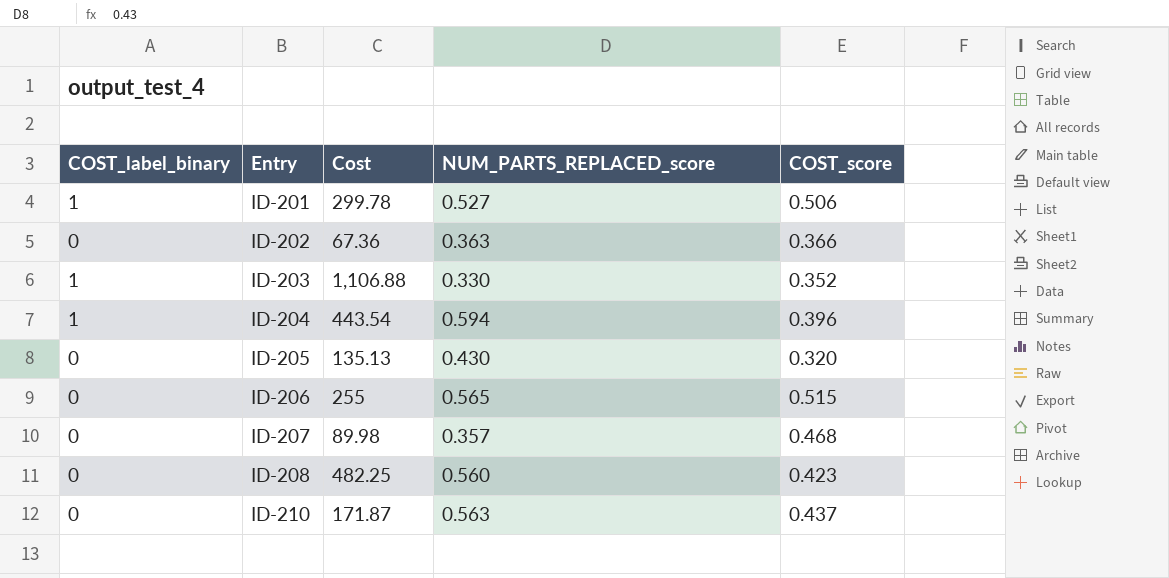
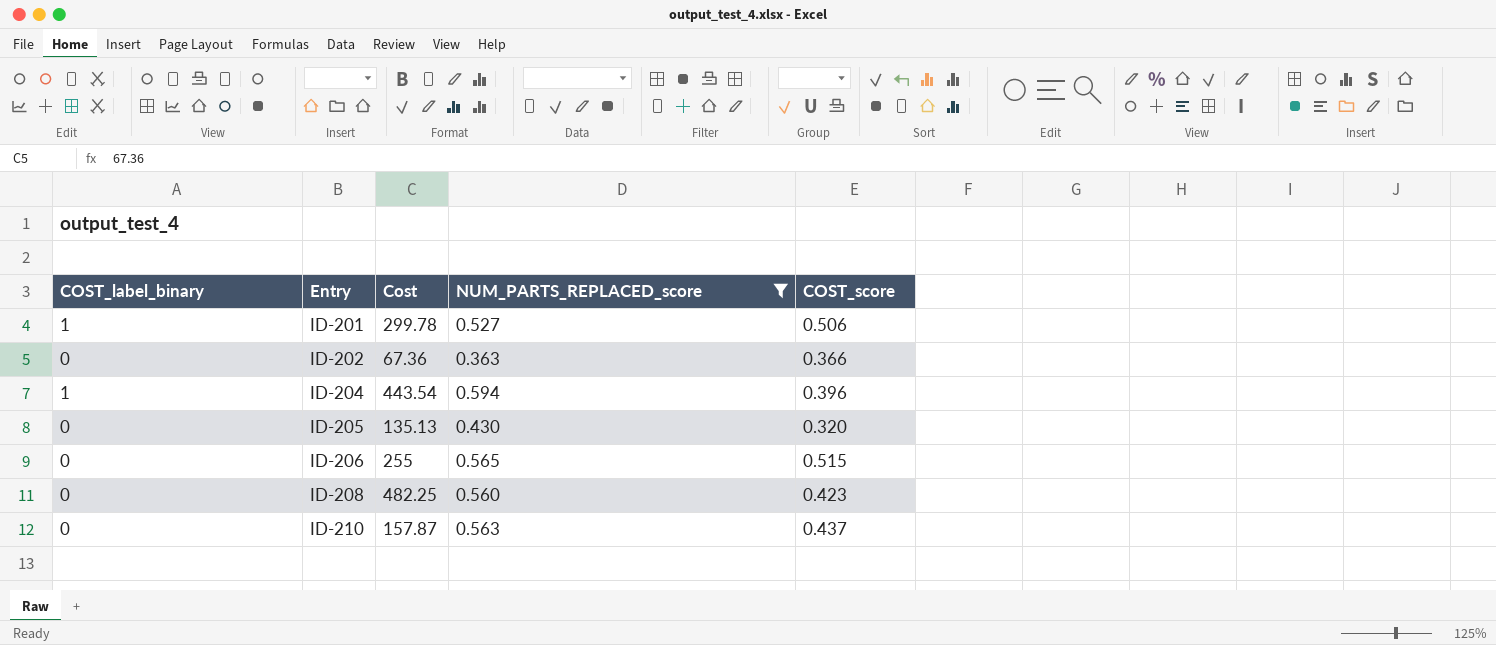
filter: none -> NUM_PARTS_REPLACED_score >= 0.363
ID-210 | Cost: 171.87 -> 157.87

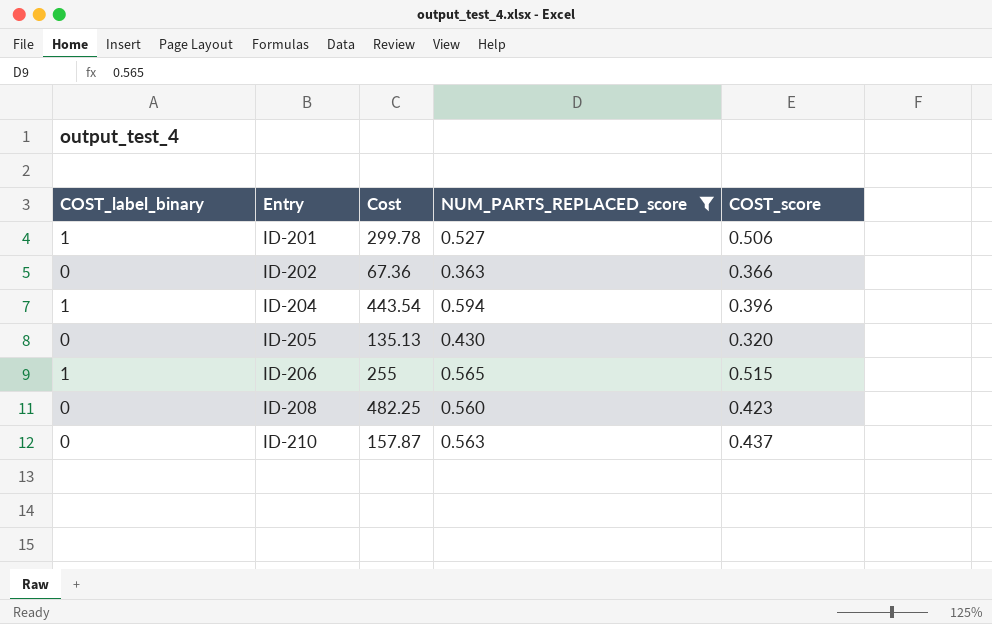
ID-206 | COST_label_binary: 0 -> 1

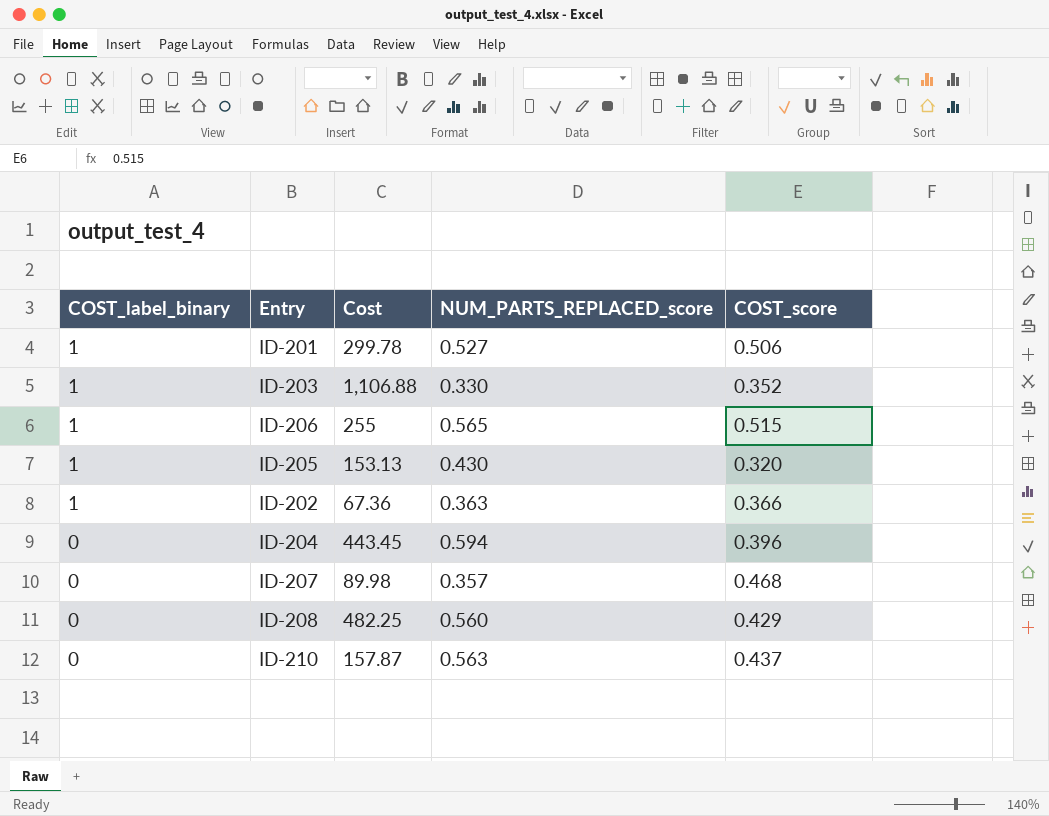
filter: NUM_PARTS_REPLACED_score >= 0.363 -> none
row order: Entry ascending -> COST_label_binary descending
ID-205 | COST_label_binary: 0 -> 1
ID-205 | Cost: 135.13 -> 153.13
ID-202 | COST_label_binary: 0 -> 1
ID-204 | COST_label_binary: 1 -> 0
ID-204 | Cost: 443.54 -> 443.45
ID-208 | COST_score: 0.423 -> 0.429

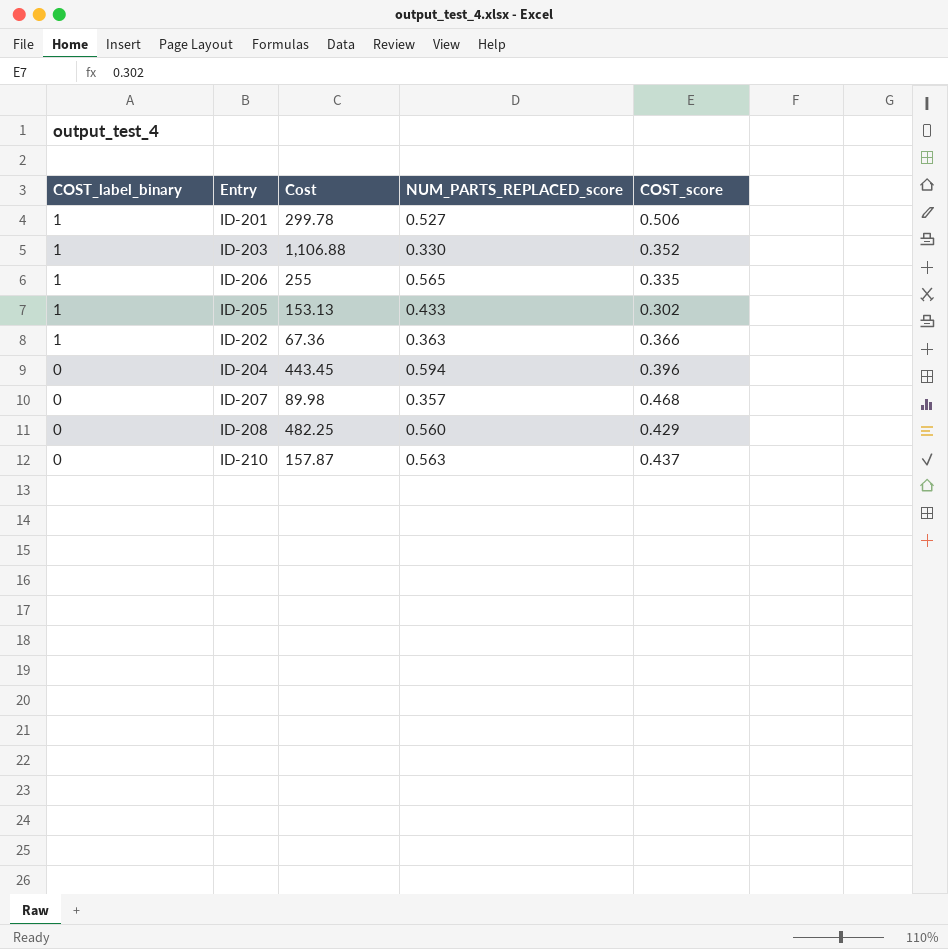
ID-206 | COST_score: 0.515 -> 0.335
ID-205 | NUM_PARTS_REPLACED_score: 0.430 -> 0.433
ID-205 | COST_score: 0.320 -> 0.302

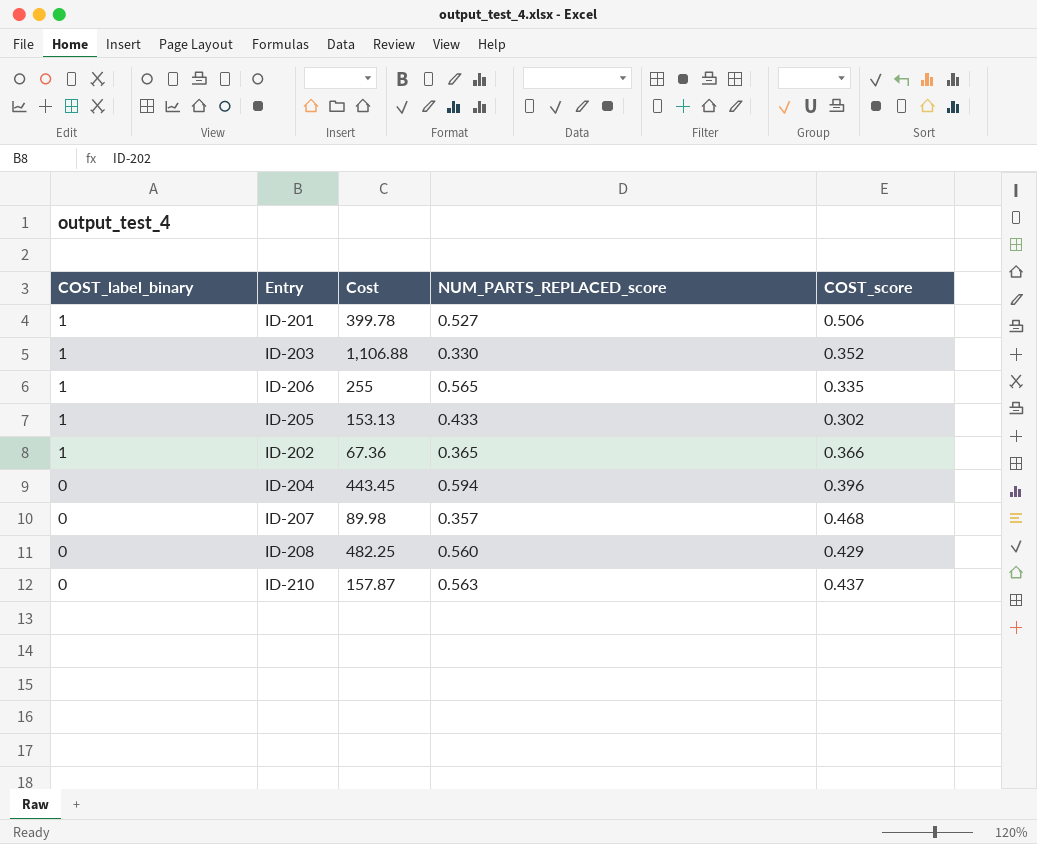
ID-201 | Cost: 299.78 -> 399.78
ID-202 | NUM_PARTS_REPLACED_score: 0.363 -> 0.365

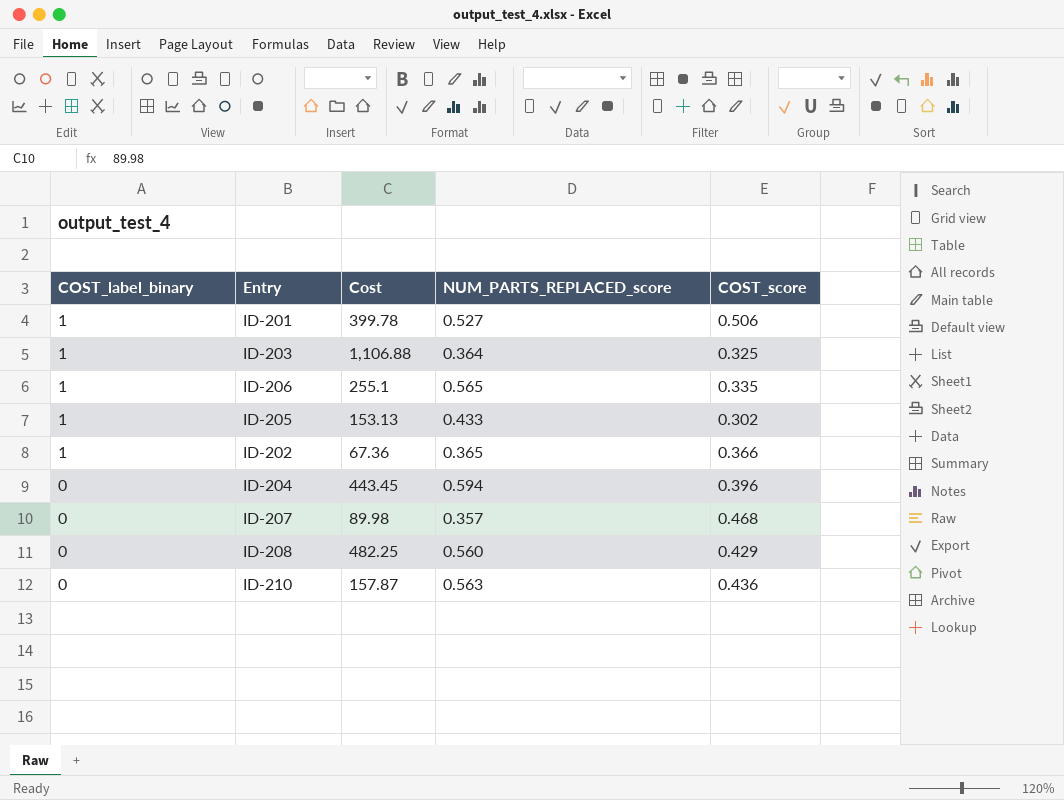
ID-203 | NUM_PARTS_REPLACED_score: 0.330 -> 0.364
ID-203 | COST_score: 0.352 -> 0.325
ID-206 | Cost: 255 -> 255.1
ID-210 | COST_score: 0.437 -> 0.436

